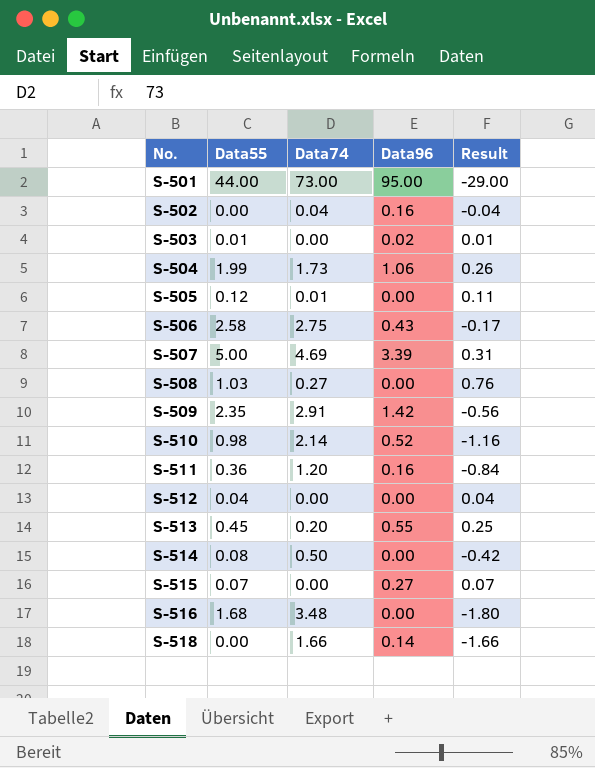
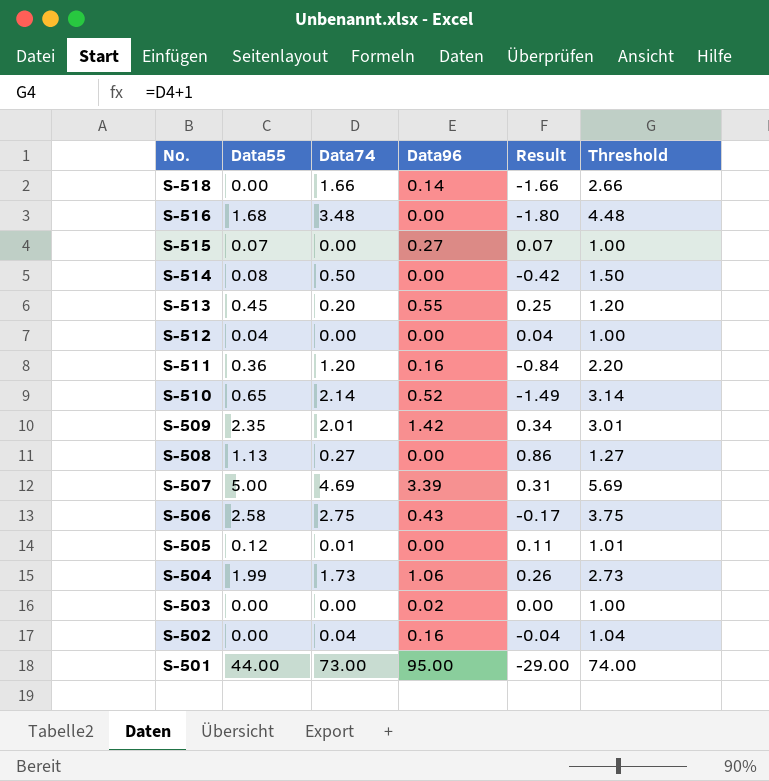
row order: No. ascending -> No. descending
column Threshold | formula: none -> [Data74] + 1
S-510 | Data55: 0.98 -> 0.65
S-510 | Result: -1.16 -> -1.49
S-509 | Data74: 2.91 -> 2.01
S-509 | Result: -0.56 -> 0.34
S-508 | Data55: 1.03 -> 1.13
S-508 | Result: 0.76 -> 0.86
S-503 | Data55: 0.01 -> 0.00
S-503 | Result: 0.01 -> 0.00

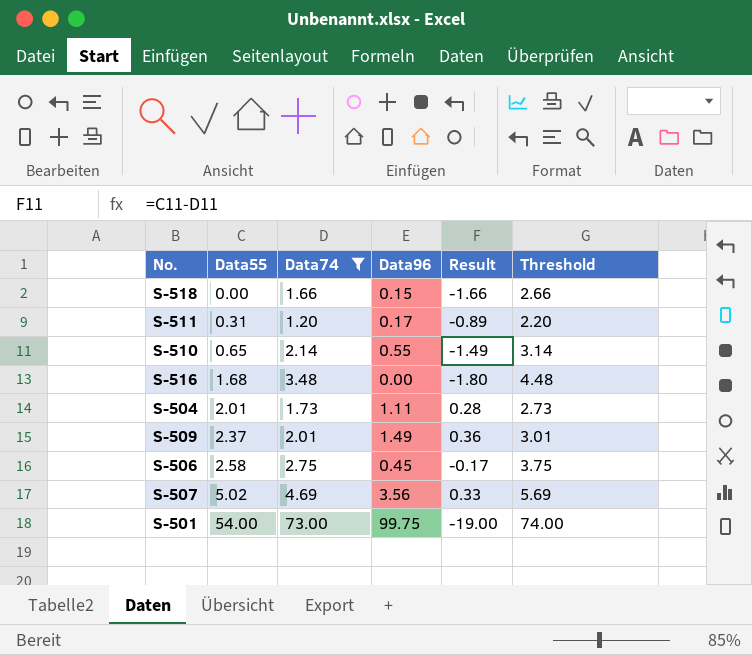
filter: none -> Data74 >= 1.20
row order: No. descending -> Data55 ascending
S-518 | Data96: 0.14 -> 0.15
S-511 | Data55: 0.36 -> 0.31
S-511 | Data96: 0.16 -> 0.17
S-511 | Result: -0.84 -> -0.89
S-510 | Data96: 0.52 -> 0.55
S-504 | Data55: 1.99 -> 2.01
S-504 | Data96: 1.06 -> 1.11
S-504 | Result: 0.26 -> 0.28
S-509 | Data55: 2.35 -> 2.37
S-509 | Data96: 1.42 -> 1.49
S-509 | Result: 0.34 -> 0.36
S-506 | Data96: 0.43 -> 0.45
S-507 | Data55: 5.00 -> 5.02
S-507 | Data96: 3.39 -> 3.56
S-507 | Result: 0.31 -> 0.33
S-501 | Data55: 44.00 -> 54.00
S-501 | Data96: 95.00 -> 99.75
S-501 | Result: -29.00 -> -19.00

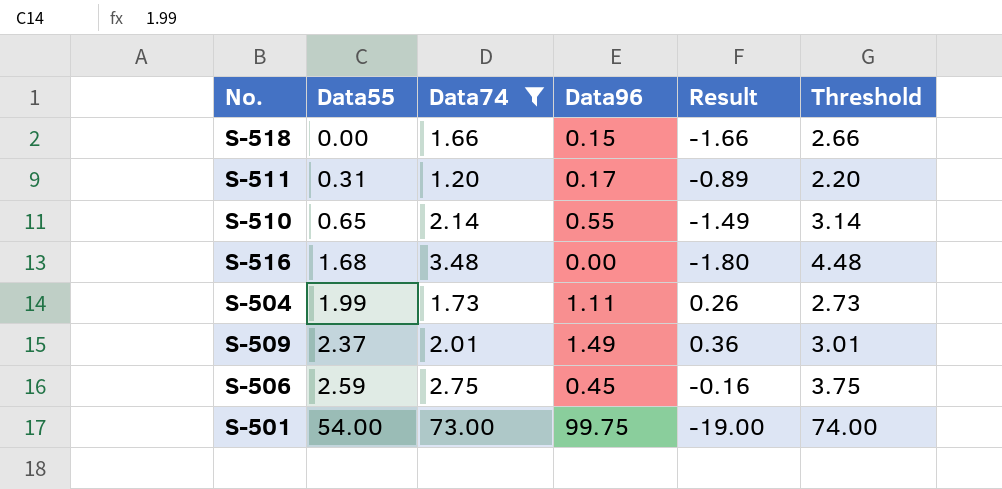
row S-507: 5.02 | 4.69 | 3.56 | 0.33 | 5.69 -> none
S-504 | Data55: 2.01 -> 1.99
S-504 | Result: 0.28 -> 0.26
S-506 | Data55: 2.58 -> 2.59
S-506 | Result: -0.17 -> -0.16

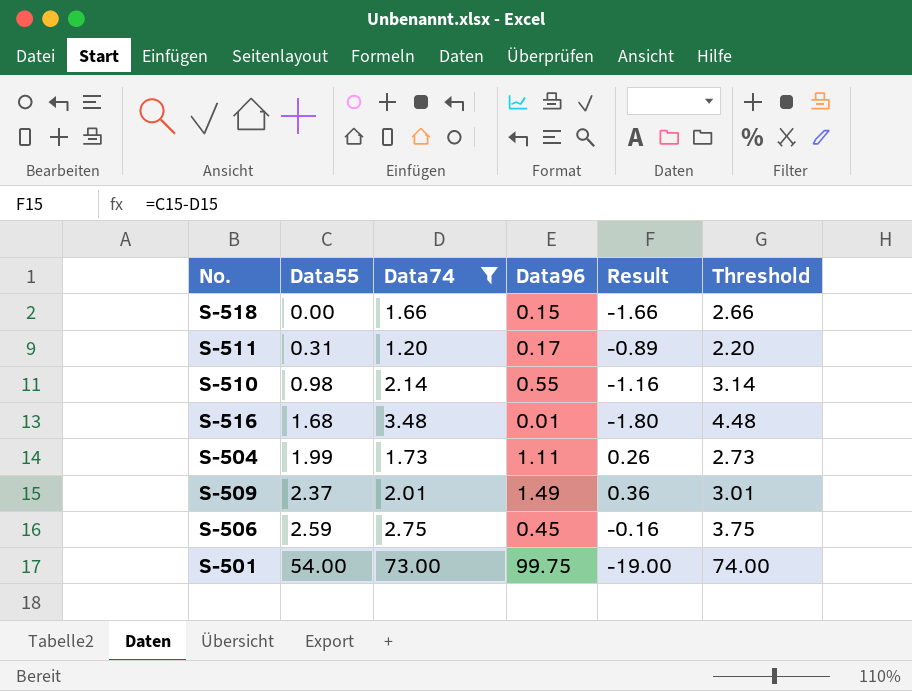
S-510 | Data55: 0.65 -> 0.98
S-510 | Result: -1.49 -> -1.16
S-516 | Data96: 0.00 -> 0.01

